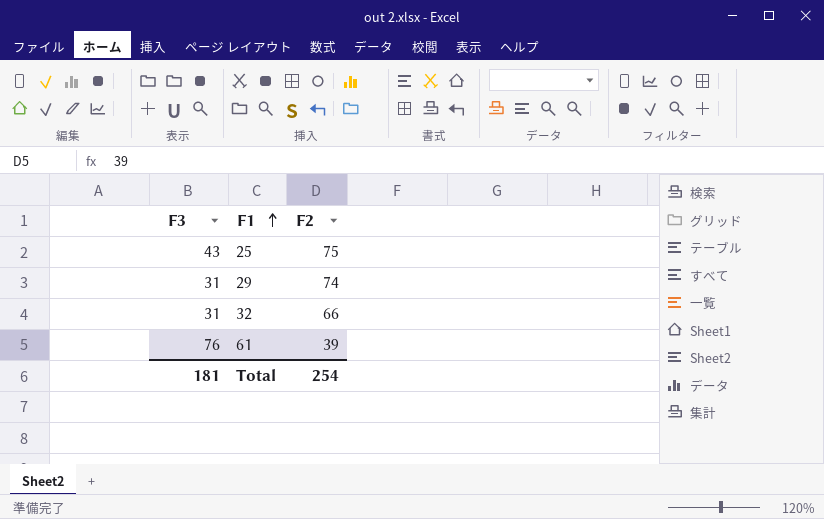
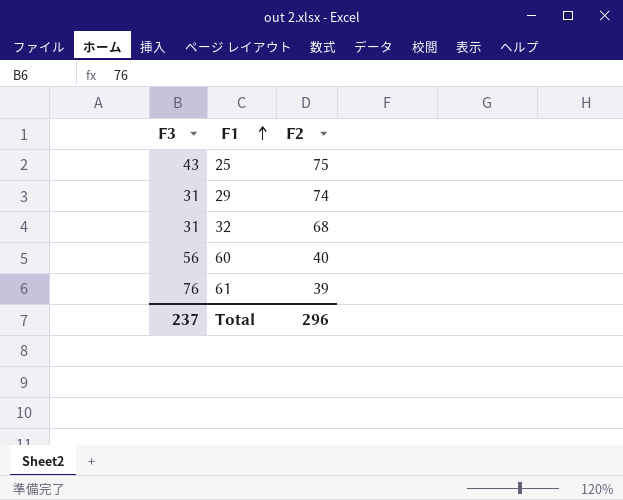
32 | F2: 66 -> 68
row 60: none -> 56 | 40
Total | F3: 181 -> 237
Total | F2: 254 -> 296

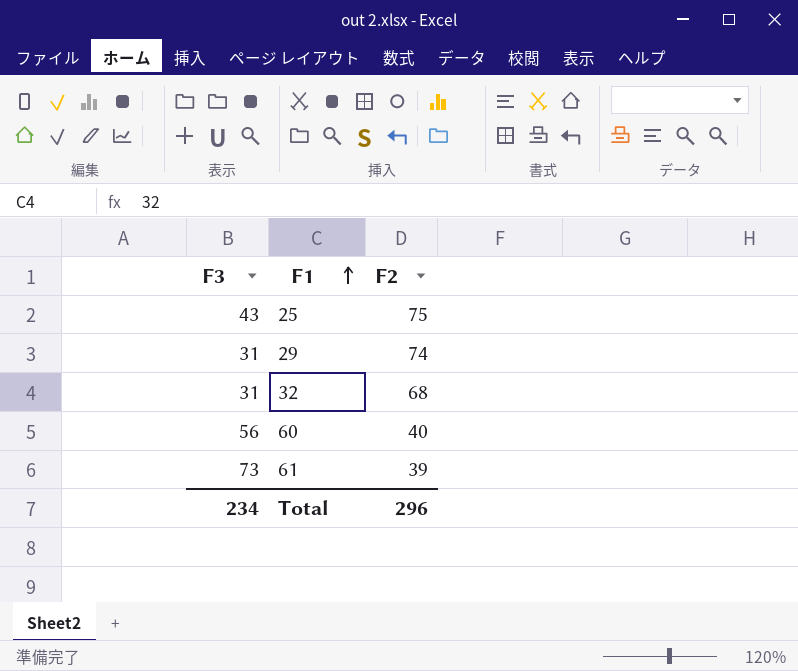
61 | F3: 76 -> 73
Total | F3: 237 -> 234

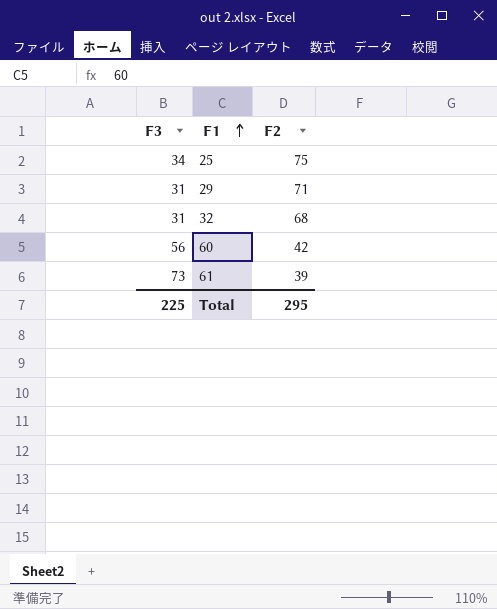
25 | F3: 43 -> 34
29 | F2: 74 -> 71
60 | F2: 40 -> 42
Total | F3: 234 -> 225
Total | F2: 296 -> 295

